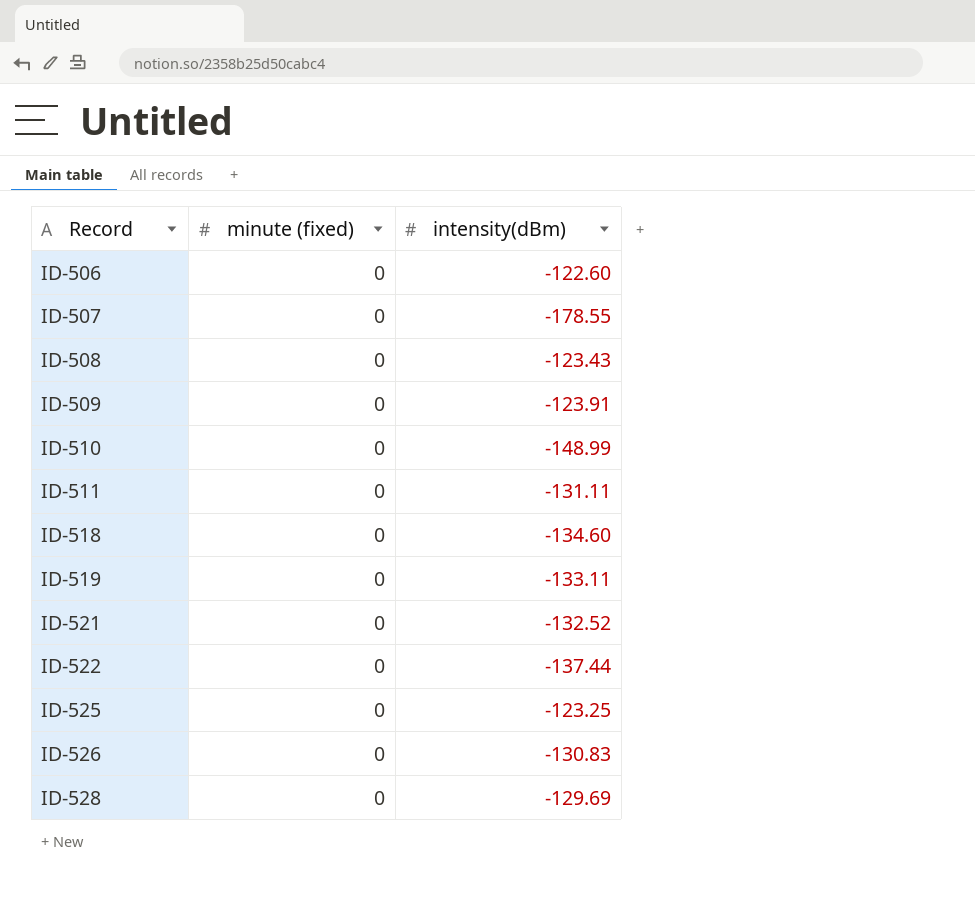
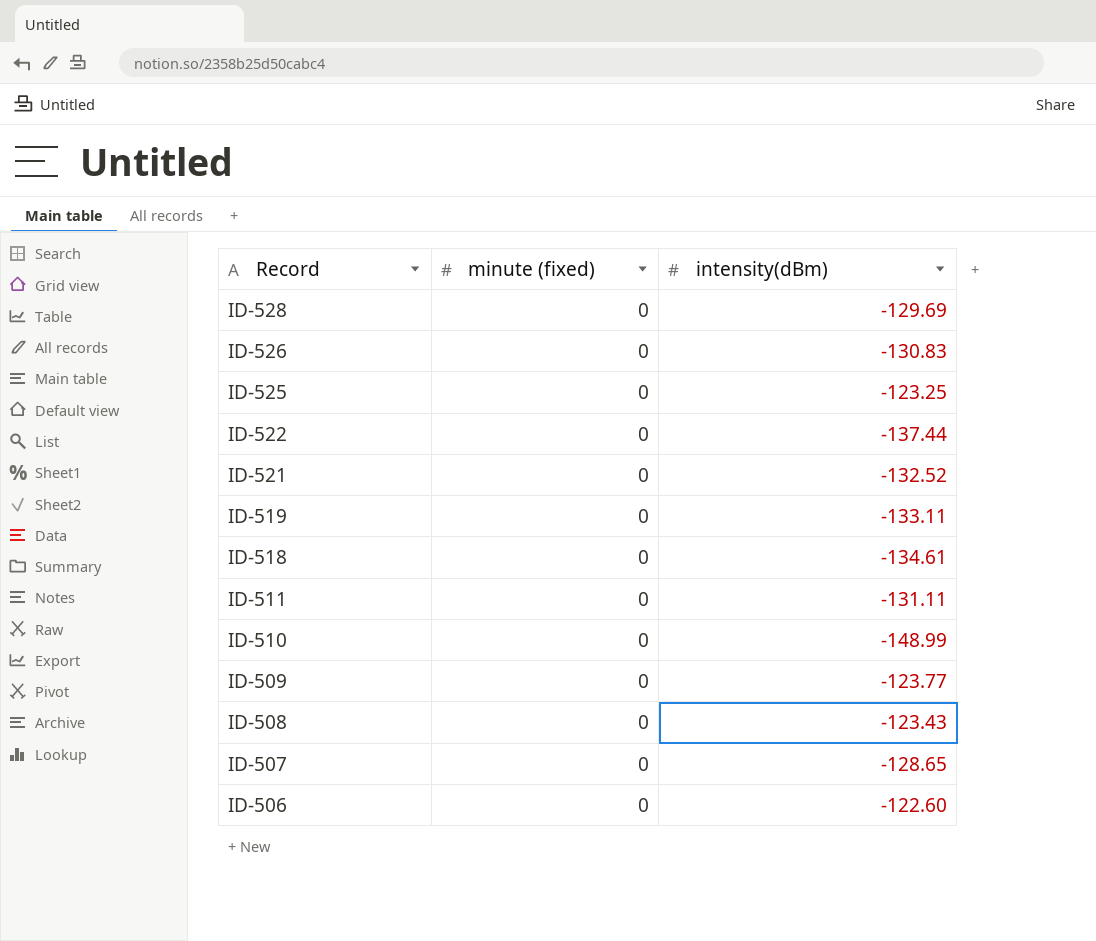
row order: Record ascending -> Record descending
ID-518 | intensity(dBm): -134.60 -> -134.61
ID-509 | intensity(dBm): -123.91 -> -123.77
ID-507 | intensity(dBm): -178.55 -> -128.65

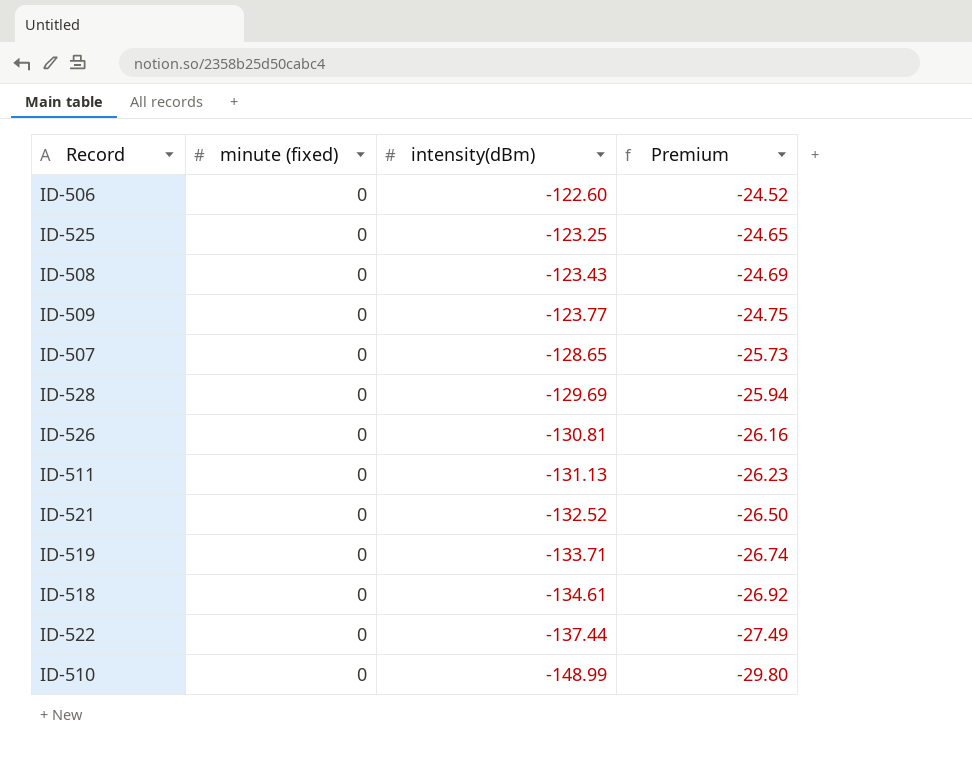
row order: Record descending -> intensity(dBm) descending
column Premium | formula: none -> [intensity(dBm)] * 0.2
ID-526 | intensity(dBm): -130.83 -> -130.81
ID-511 | intensity(dBm): -131.11 -> -131.13
ID-519 | intensity(dBm): -133.11 -> -133.71

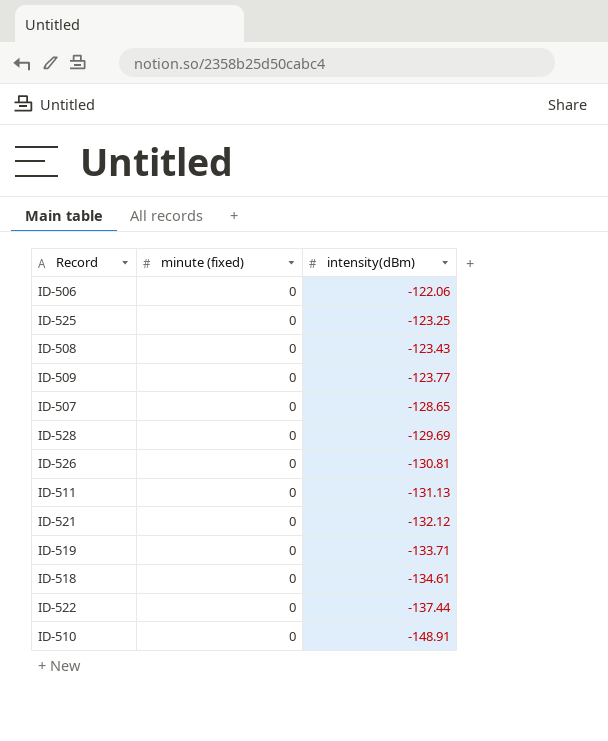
column Premium | formula: [intensity(dBm)] * 0.2 -> none
ID-506 | intensity(dBm): -122.60 -> -122.06
ID-521 | intensity(dBm): -132.52 -> -132.12
ID-510 | intensity(dBm): -148.99 -> -148.91

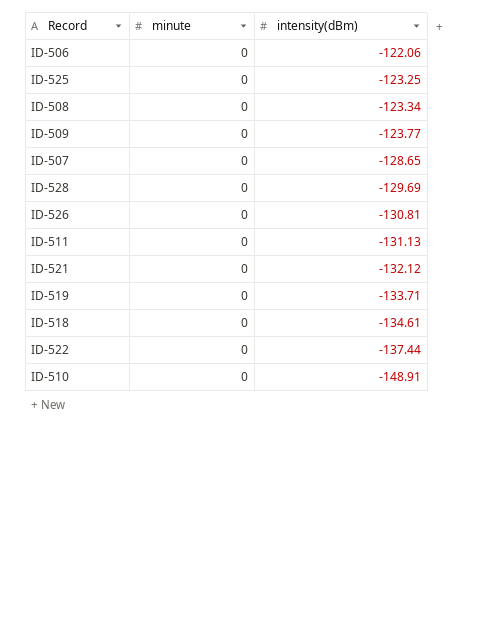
column name: minute (fixed) -> minute
ID-508 | intensity(dBm): -123.43 -> -123.34

